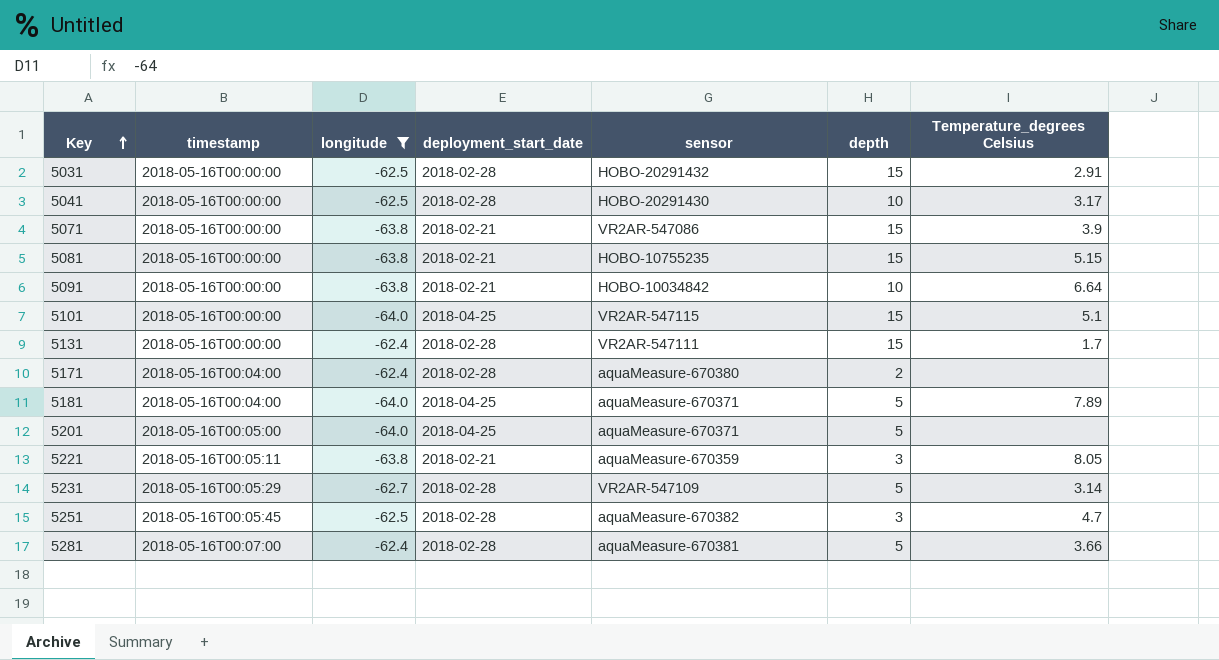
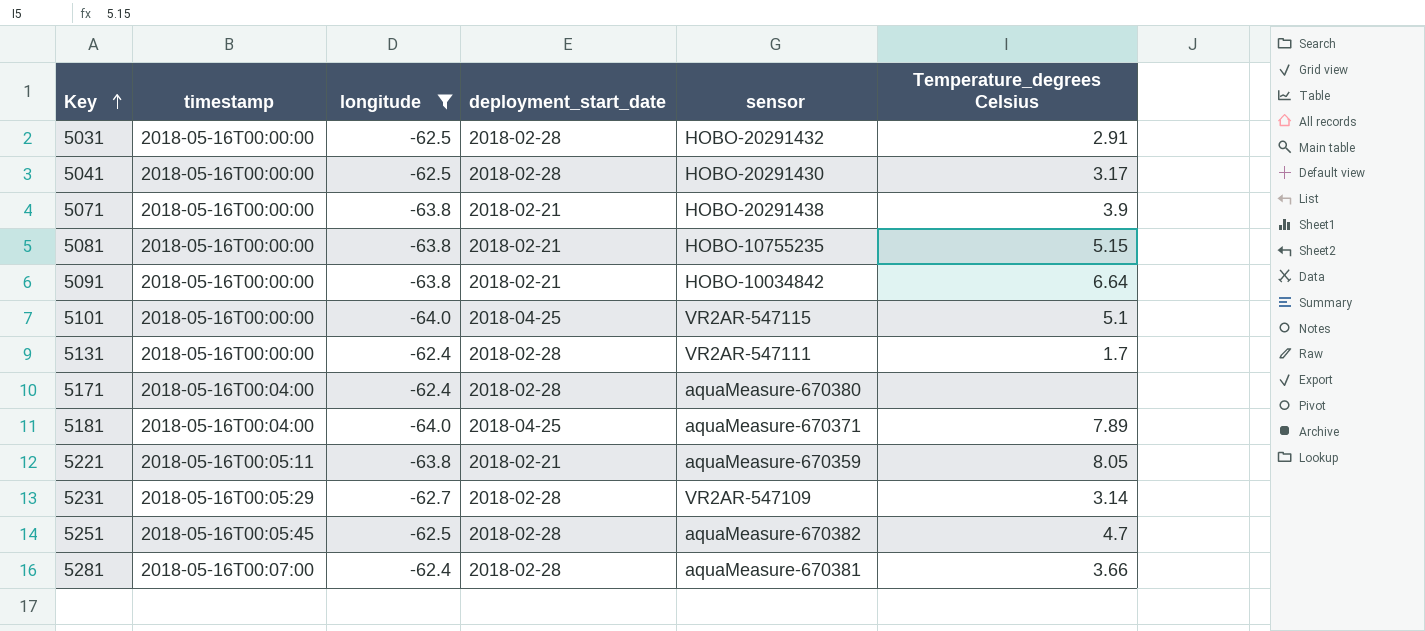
column depth | position: 6 -> none
row 5201: 2018-05-16T00:05:00 | -64.0 | 2018-04-25 | aquaMeasure-670371 | 5 | none -> none
5071 | sensor: VR2AR-547086 -> HOBO-20291438

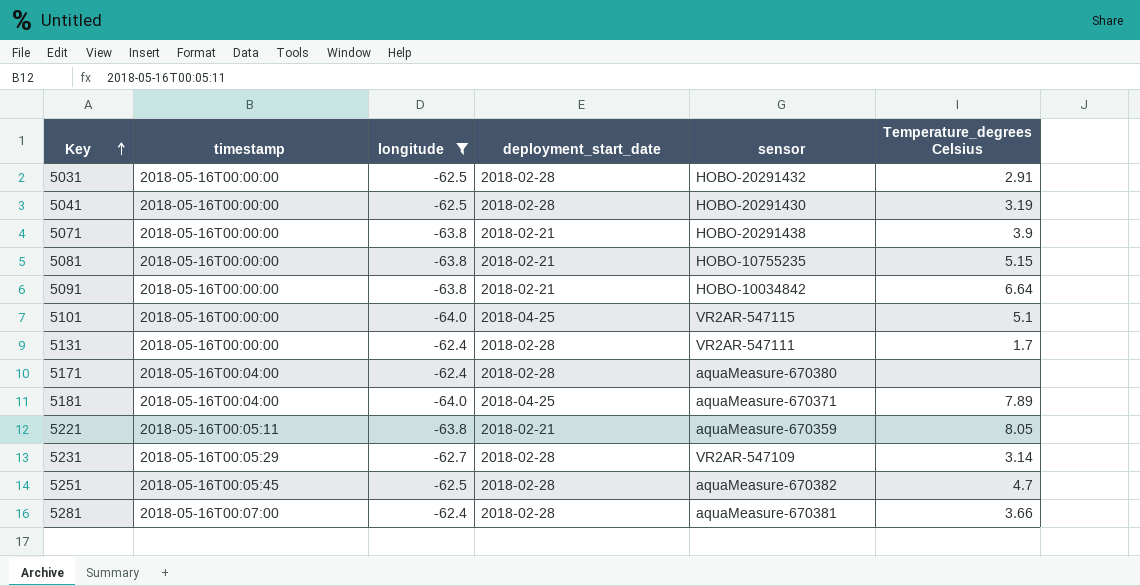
5041 | Temperature_degrees Celsius: 3.17 -> 3.19

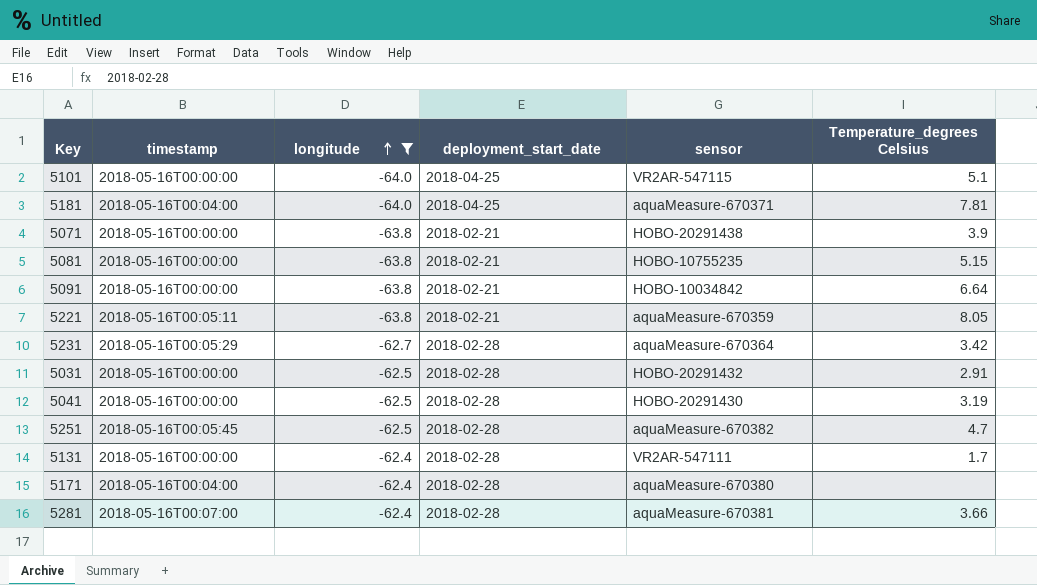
row order: Key ascending -> longitude ascending
5181 | Temperature_degrees Celsius: 7.89 -> 7.81
5231 | sensor: VR2AR-547109 -> aquaMeasure-670364
5231 | Temperature_degrees Celsius: 3.14 -> 3.42

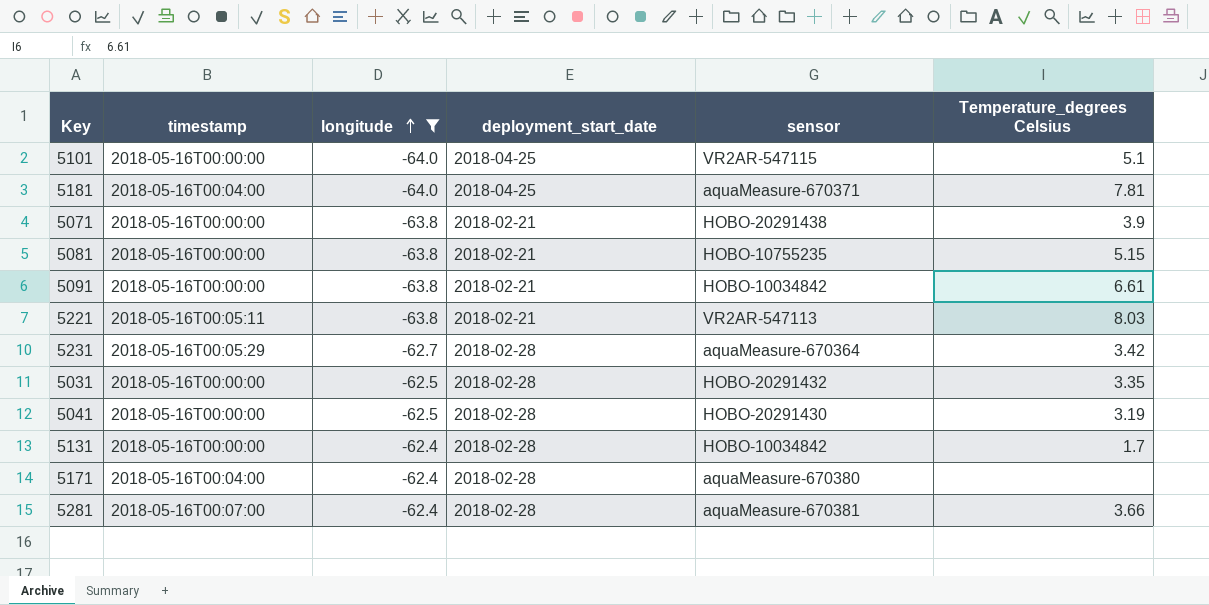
row 5251: 2018-05-16T00:05:45 | -62.5 | 2018-02-28 | aquaMeasure-670382 | 4.7 -> none
5091 | Temperature_degrees Celsius: 6.64 -> 6.61
5221 | sensor: aquaMeasure-670359 -> VR2AR-547113
5221 | Temperature_degrees Celsius: 8.05 -> 8.03
5031 | Temperature_degrees Celsius: 2.91 -> 3.35
5131 | sensor: VR2AR-547111 -> HOBO-10034842

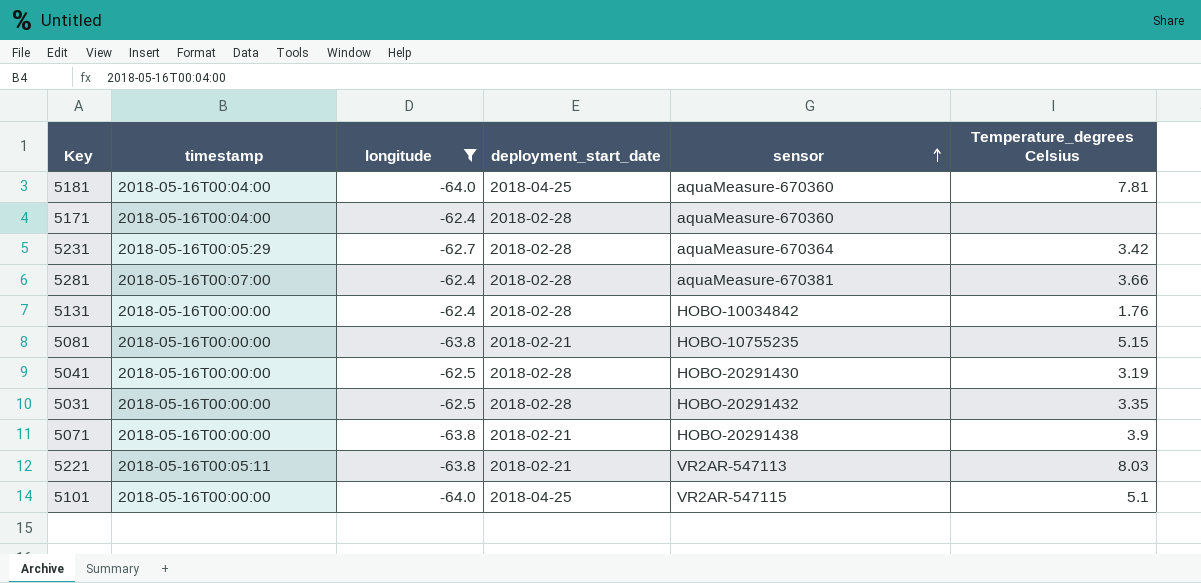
row order: longitude ascending -> sensor ascending
row 5091: 2018-05-16T00:00:00 | -63.8 | 2018-02-21 | HOBO-10034842 | 6.61 -> none
5181 | sensor: aquaMeasure-670371 -> aquaMeasure-670360
5171 | sensor: aquaMeasure-670380 -> aquaMeasure-670360
5131 | Temperature_degrees Celsius: 1.7 -> 1.76

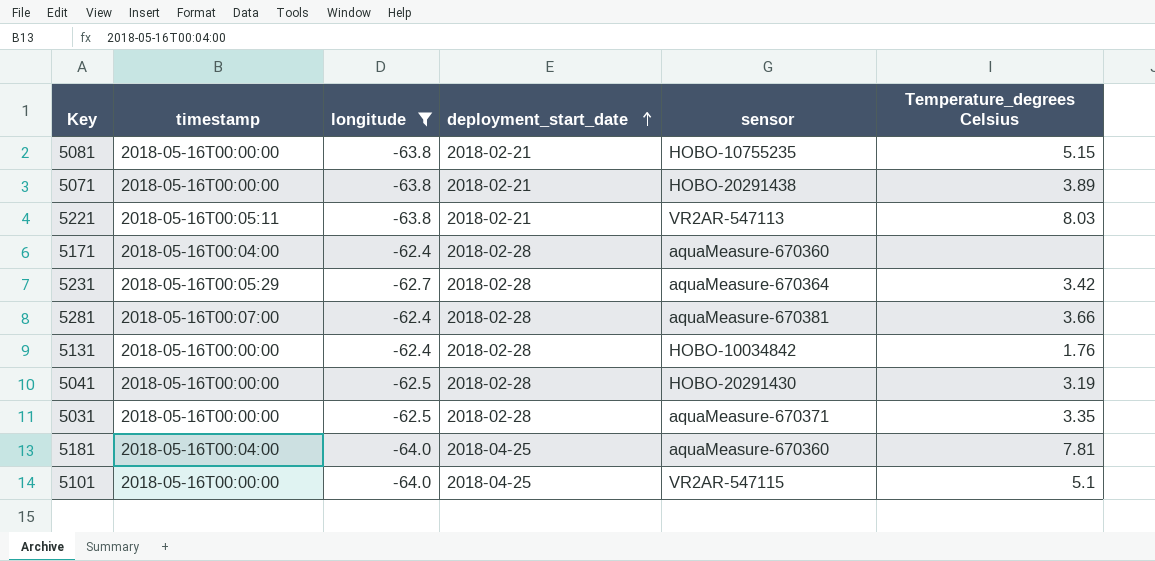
row order: sensor ascending -> deployment_start_date ascending
5071 | Temperature_degrees Celsius: 3.9 -> 3.89
5031 | sensor: HOBO-20291432 -> aquaMeasure-670371

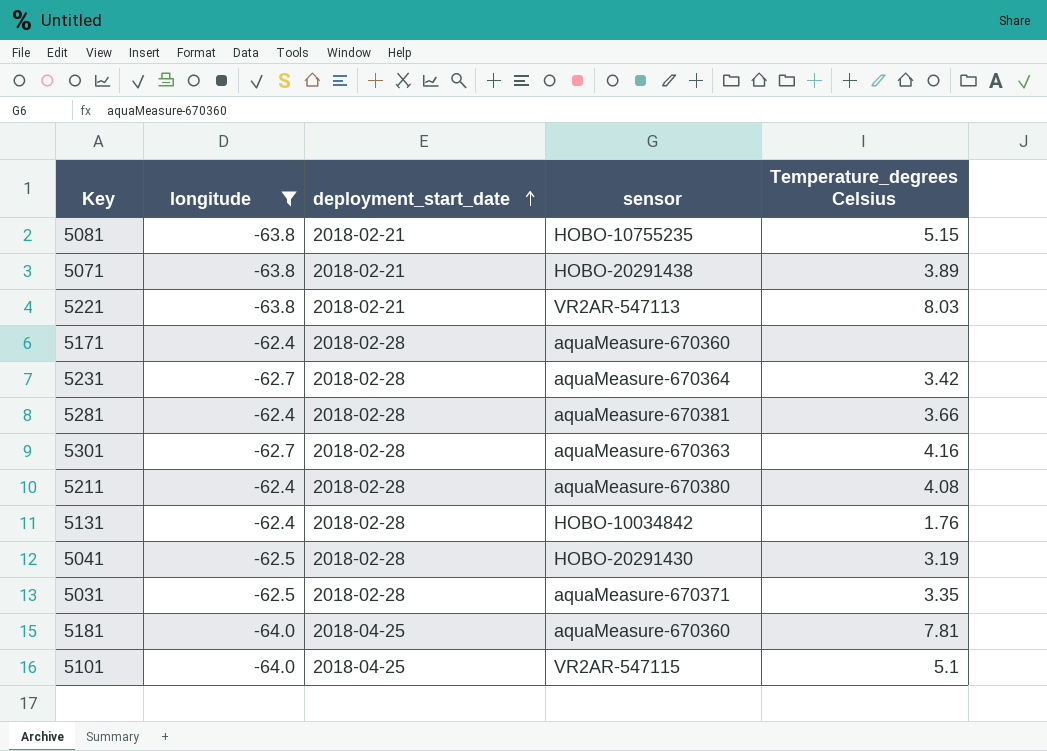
column timestamp | position: 2 -> none
row 5301: none -> -62.7 | 2018-02-28 | aquaMeasure-670363 | 4.16
row 5211: none -> -62.4 | 2018-02-28 | aquaMeasure-670380 | 4.08

